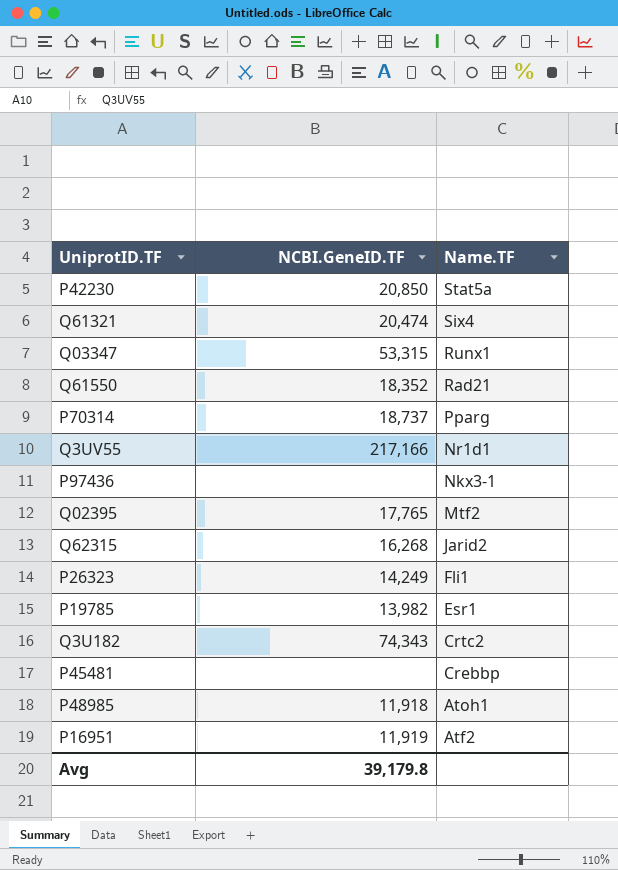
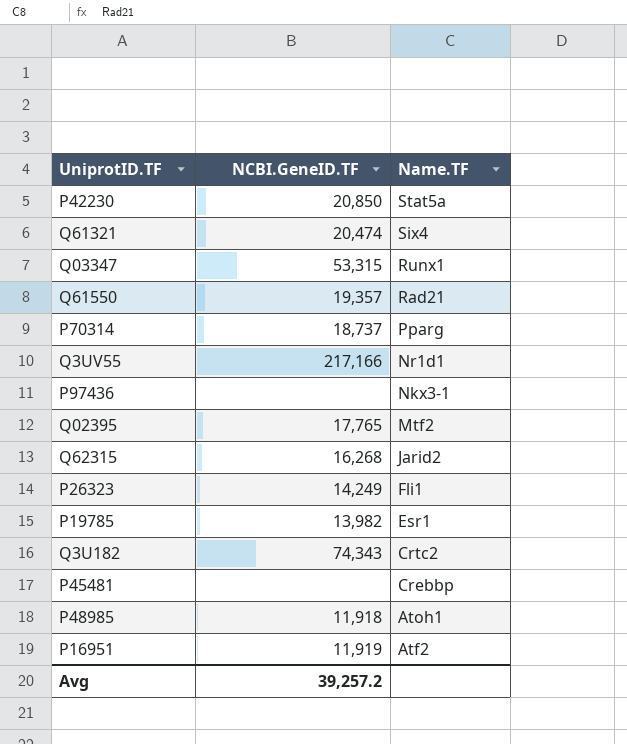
Q61550 | NCBI.GeneID.TF: 18,352 -> 19,357
Avg | NCBI.GeneID.TF: 39,179.8 -> 39,257.2

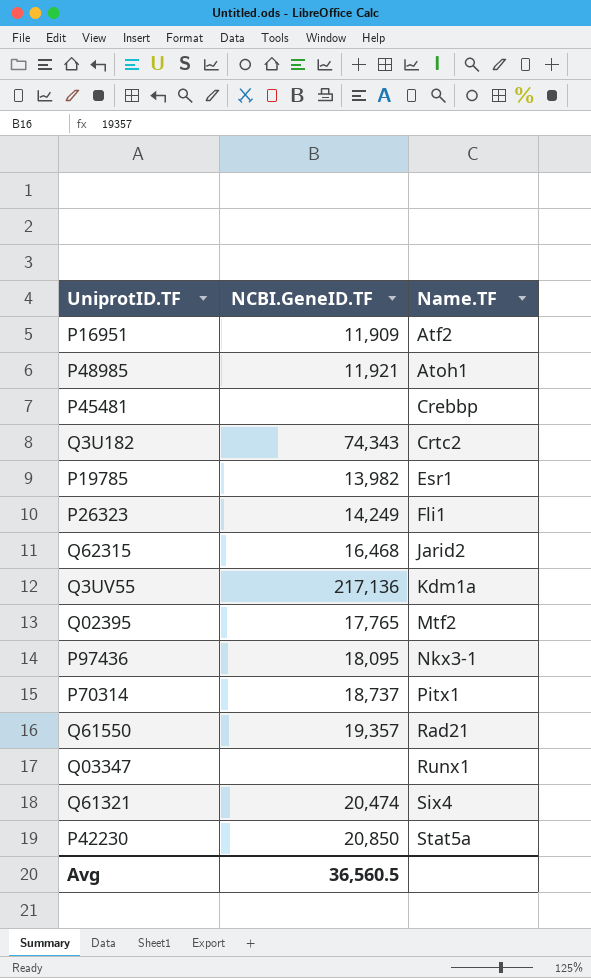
row order: Name.TF descending -> Name.TF ascending
P16951 | NCBI.GeneID.TF: 11,919 -> 11,909
P48985 | NCBI.GeneID.TF: 11,918 -> 11,921
Q62315 | NCBI.GeneID.TF: 16,268 -> 16,468
Q3UV55 | NCBI.GeneID.TF: 217,166 -> 217,136
Q3UV55 | Name.TF: Nr1d1 -> Kdm1a
P97436 | NCBI.GeneID.TF: none -> 18,095
P70314 | Name.TF: Pparg -> Pitx1
Q03347 | NCBI.GeneID.TF: 53,315 -> none
Avg | NCBI.GeneID.TF: 39,257.2 -> 36,560.5

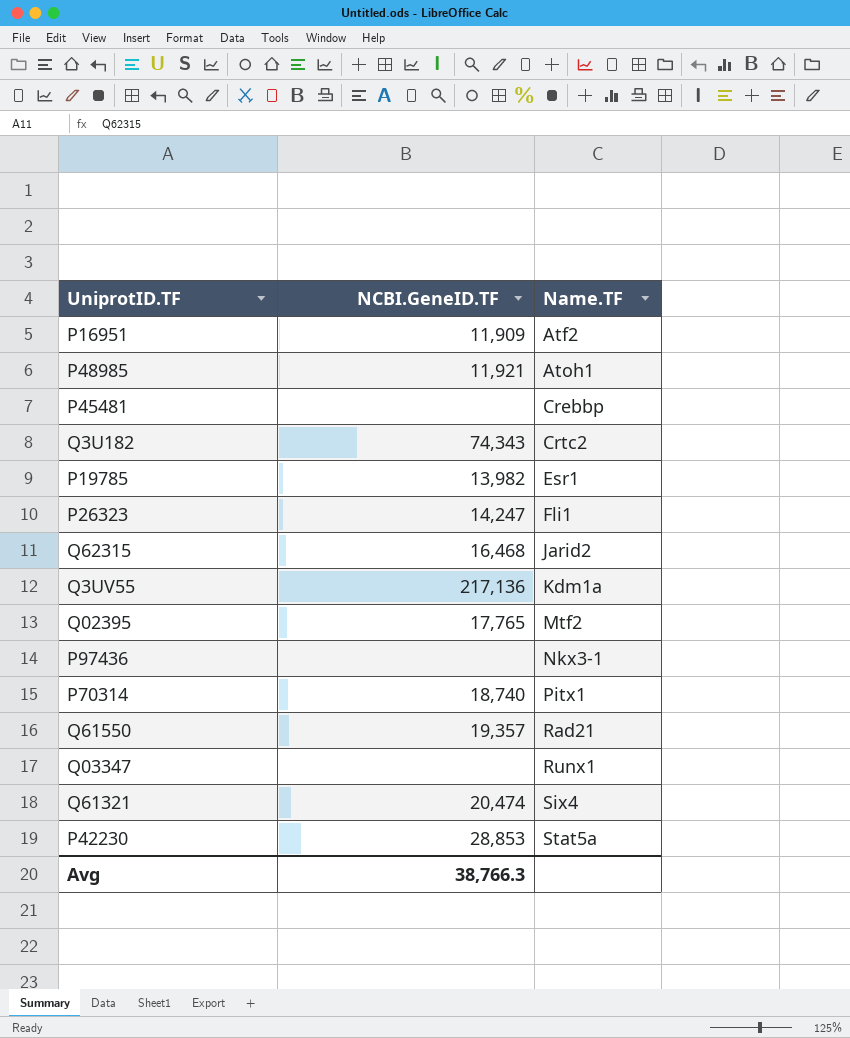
P26323 | NCBI.GeneID.TF: 14,249 -> 14,247
P97436 | NCBI.GeneID.TF: 18,095 -> none
P70314 | NCBI.GeneID.TF: 18,737 -> 18,740
P42230 | NCBI.GeneID.TF: 20,850 -> 28,853
Avg | NCBI.GeneID.TF: 36,560.5 -> 38,766.3

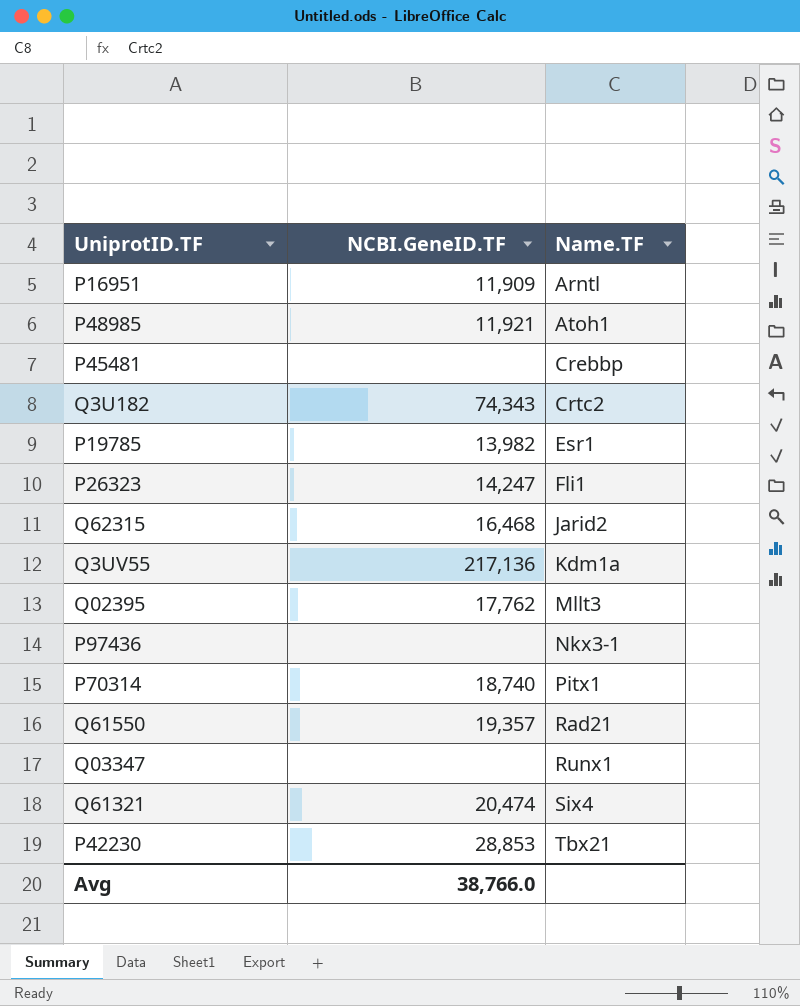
P16951 | Name.TF: Atf2 -> Arntl
Q02395 | NCBI.GeneID.TF: 17,765 -> 17,762
Q02395 | Name.TF: Mtf2 -> Mllt3
P42230 | Name.TF: Stat5a -> Tbx21
Avg | NCBI.GeneID.TF: 38,766.3 -> 38,766.0

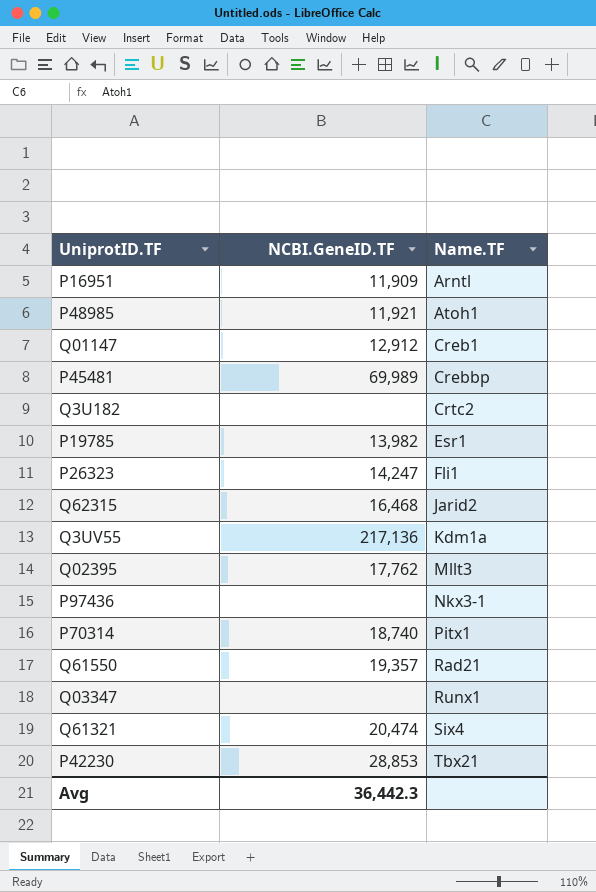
row Q01147: none -> 12,912 | Creb1
P45481 | NCBI.GeneID.TF: none -> 69,989
Q3U182 | NCBI.GeneID.TF: 74,343 -> none
Avg | NCBI.GeneID.TF: 38,766.0 -> 36,442.3

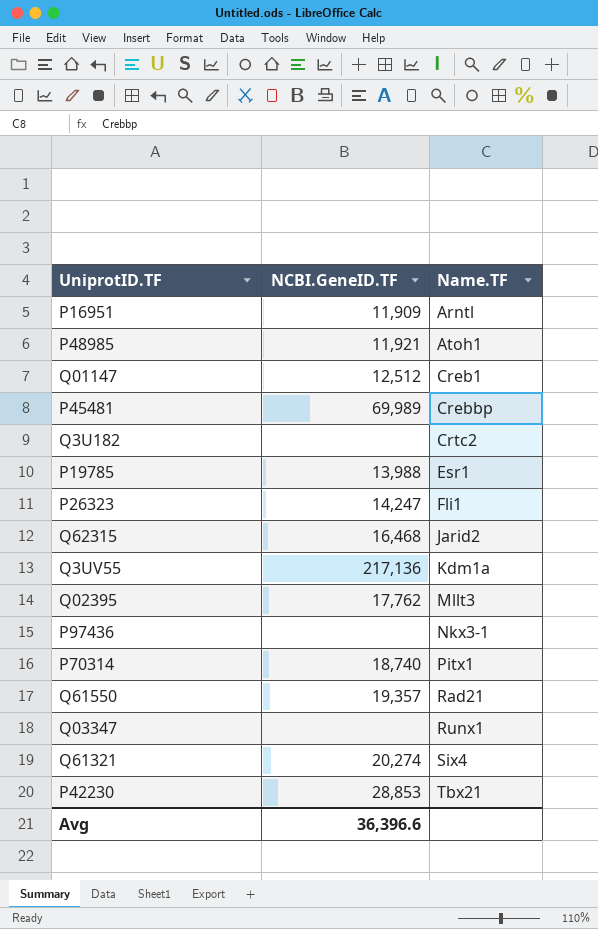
Q01147 | NCBI.GeneID.TF: 12,912 -> 12,512
P19785 | NCBI.GeneID.TF: 13,982 -> 13,988
Q61321 | NCBI.GeneID.TF: 20,474 -> 20,274
Avg | NCBI.GeneID.TF: 36,442.3 -> 36,396.6

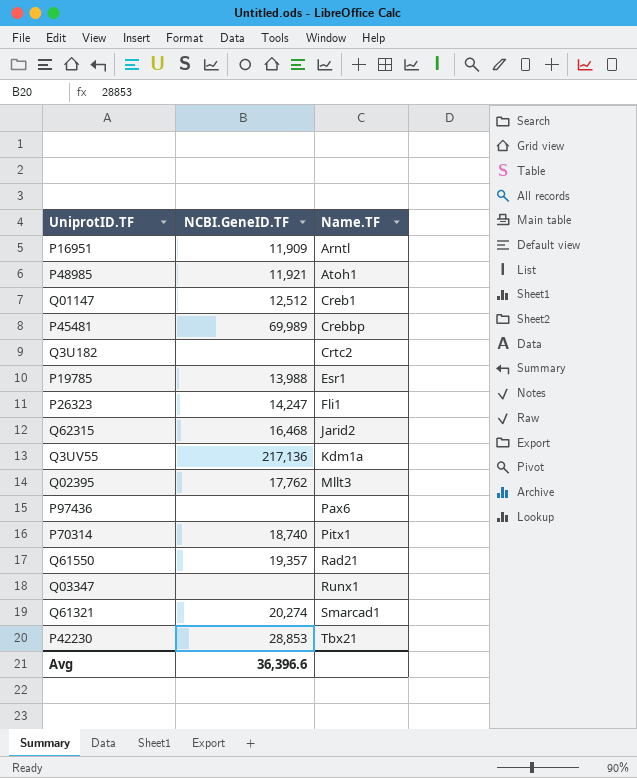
P97436 | Name.TF: Nkx3-1 -> Pax6
Q61321 | Name.TF: Six4 -> Smarcad1

